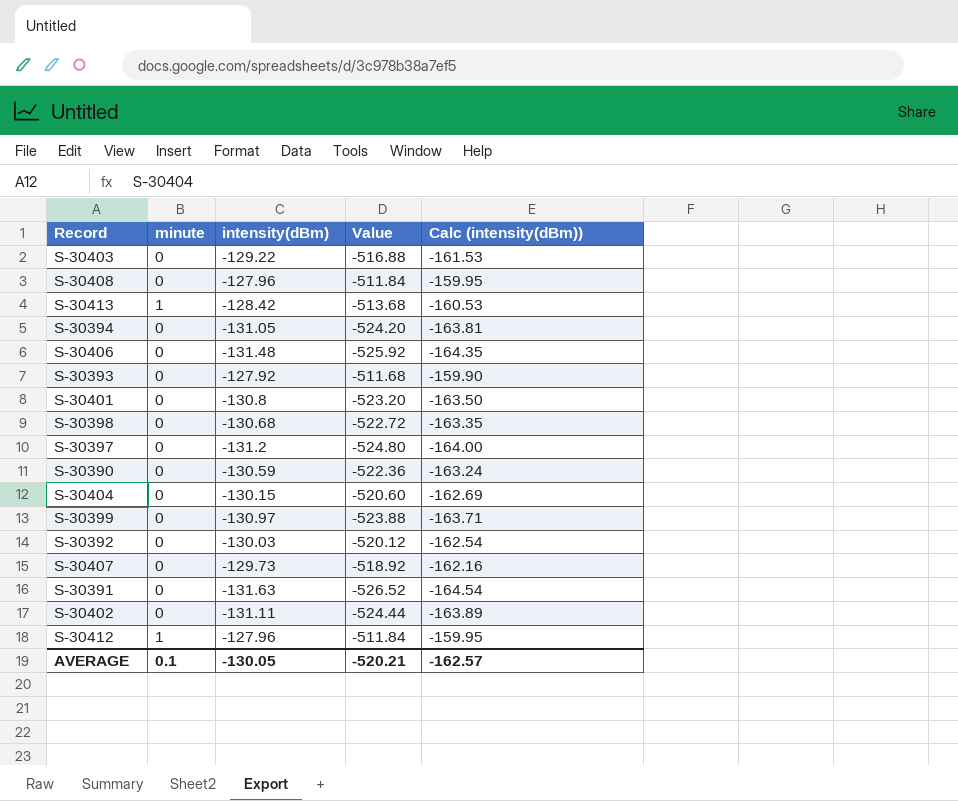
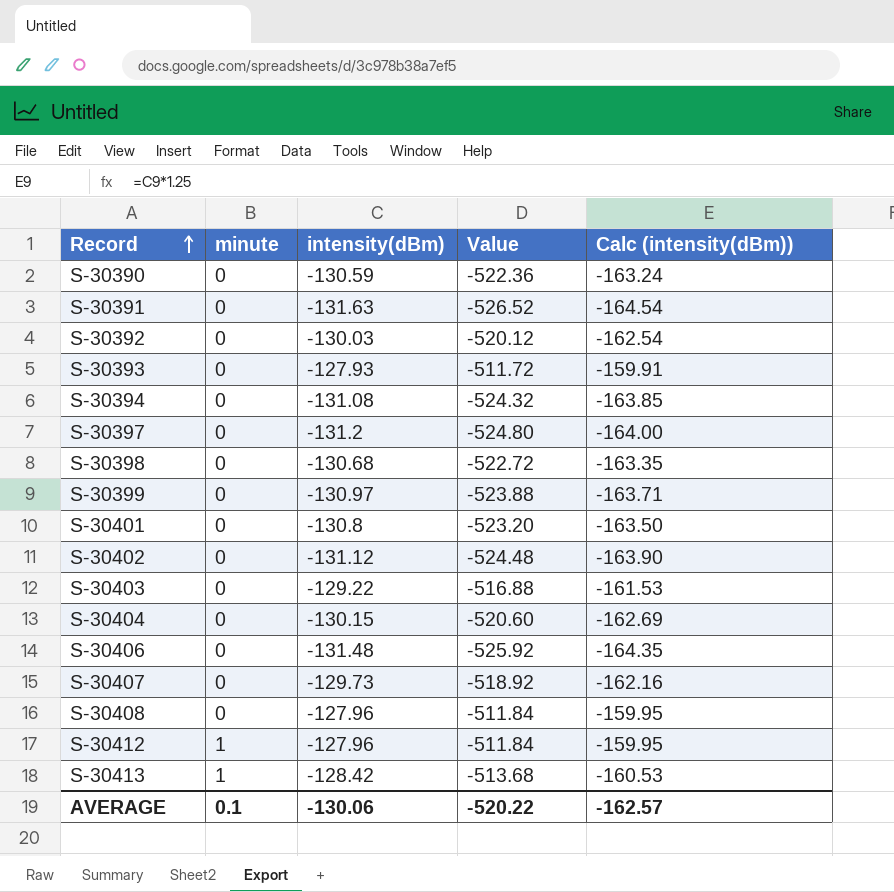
row order: none -> Record ascending
S-30393 | intensity(dBm): -127.92 -> -127.93
S-30393 | Value: -511.68 -> -511.72
S-30393 | Calc (intensity(dBm)): -159.90 -> -159.91
S-30394 | intensity(dBm): -131.05 -> -131.08
S-30394 | Value: -524.20 -> -524.32
S-30394 | Calc (intensity(dBm)): -163.81 -> -163.85
S-30402 | intensity(dBm): -131.11 -> -131.12
S-30402 | Value: -524.44 -> -524.48
S-30402 | Calc (intensity(dBm)): -163.89 -> -163.90
AVERAGE | intensity(dBm): -130.05 -> -130.06
AVERAGE | Value: -520.21 -> -520.22

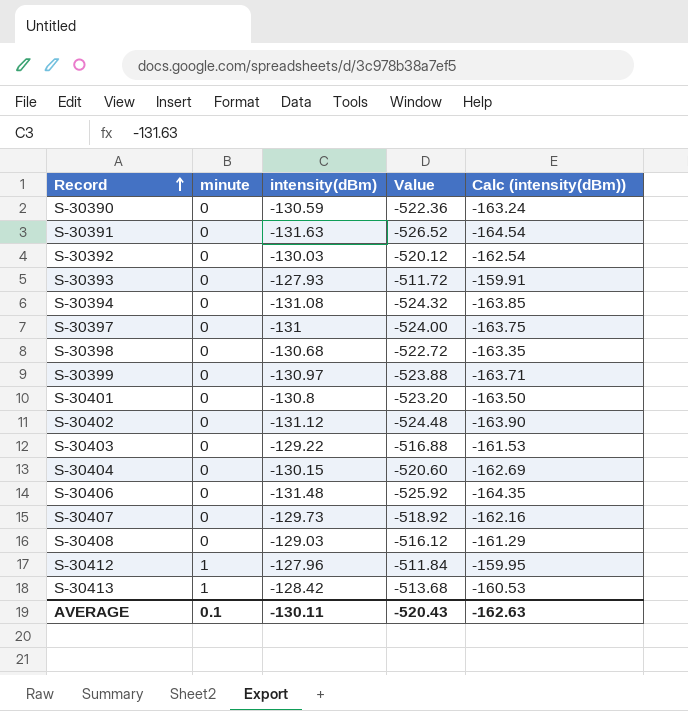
S-30397 | intensity(dBm): -131.2 -> -131
S-30397 | Value: -524.80 -> -524.00
S-30397 | Calc (intensity(dBm)): -164.00 -> -163.75
S-30408 | intensity(dBm): -127.96 -> -129.03
S-30408 | Value: -511.84 -> -516.12
S-30408 | Calc (intensity(dBm)): -159.95 -> -161.29
AVERAGE | intensity(dBm): -130.06 -> -130.11
AVERAGE | Value: -520.22 -> -520.43
AVERAGE | Calc (intensity(dBm)): -162.57 -> -162.63

